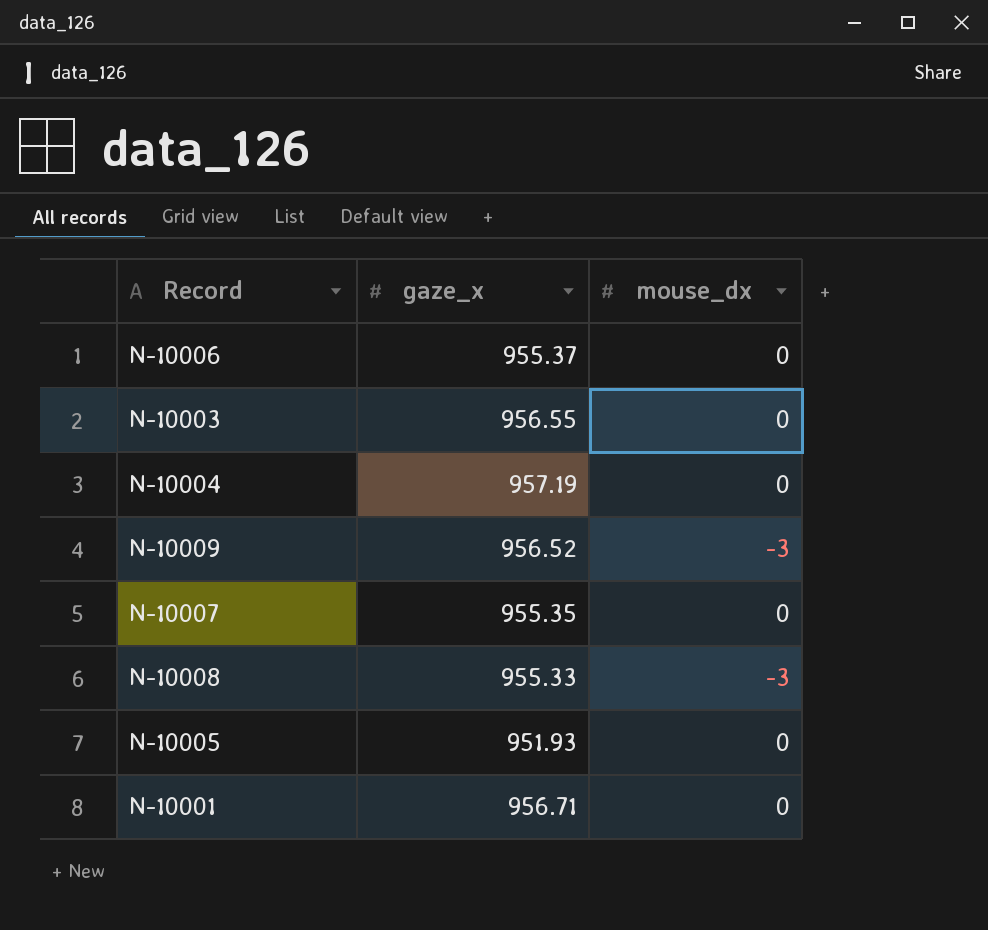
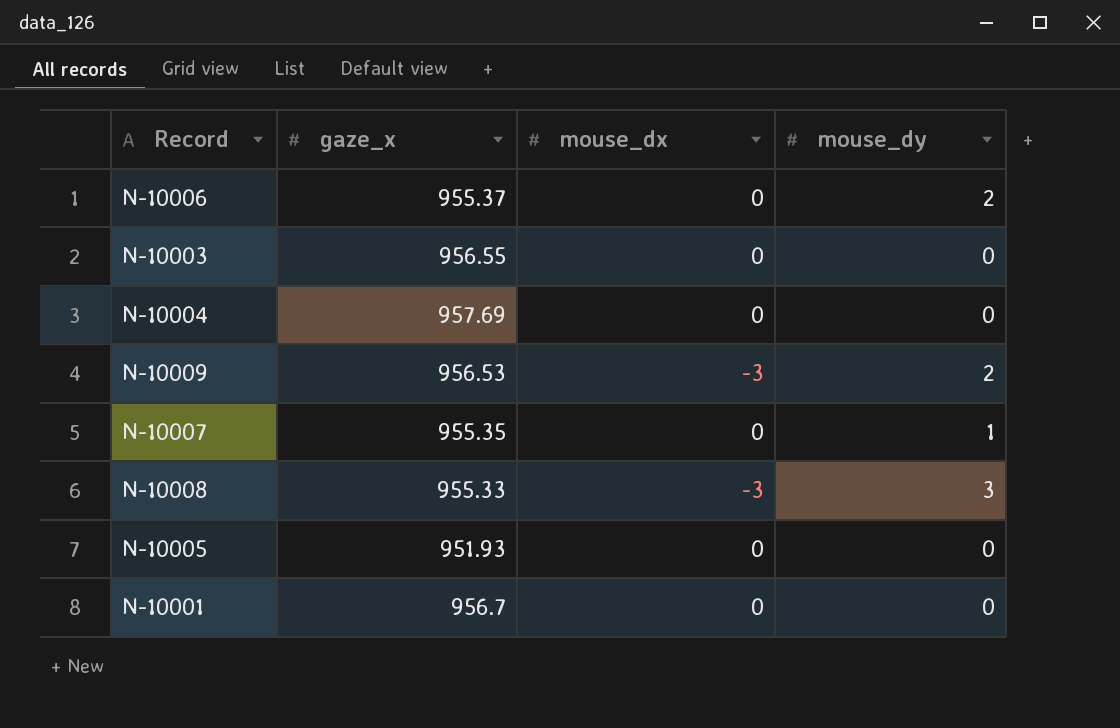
column mouse_dy | position: none -> 4
N-10004 | gaze_x: 957.19 -> 957.69
N-10009 | gaze_x: 956.52 -> 956.53
N-10001 | gaze_x: 956.71 -> 956.7

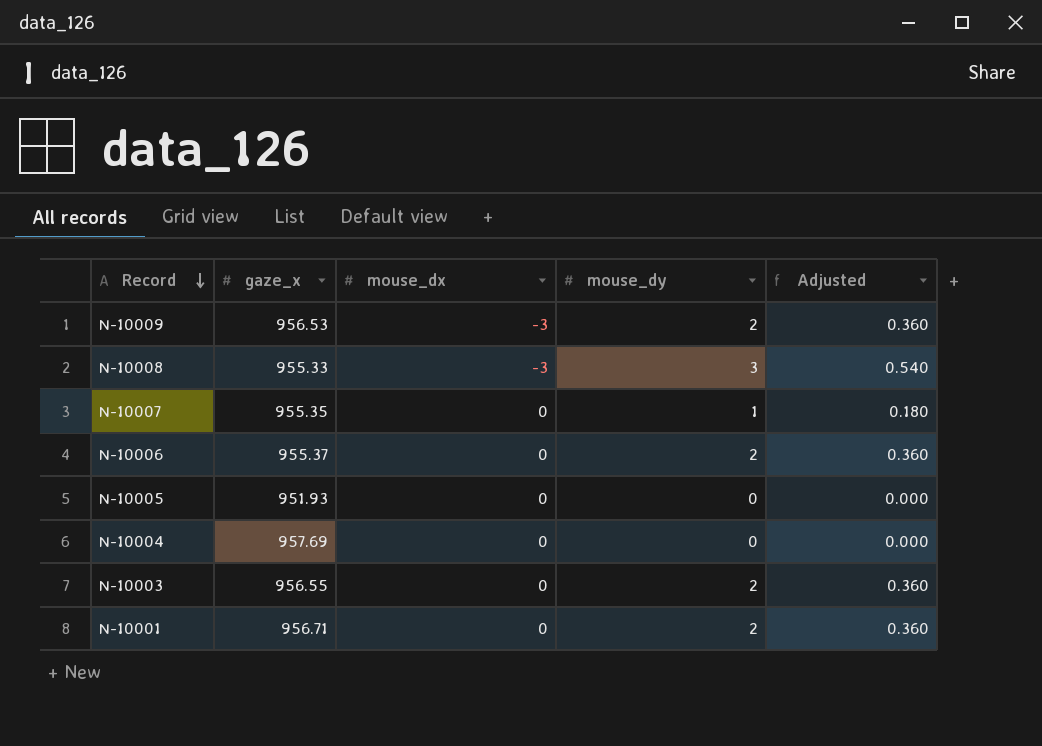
row order: none -> Record descending
column Adjusted | formula: none -> [mouse_dy] * 0.18
N-10003 | mouse_dy: 0 -> 2
N-10001 | gaze_x: 956.7 -> 956.71
N-10001 | mouse_dy: 0 -> 2

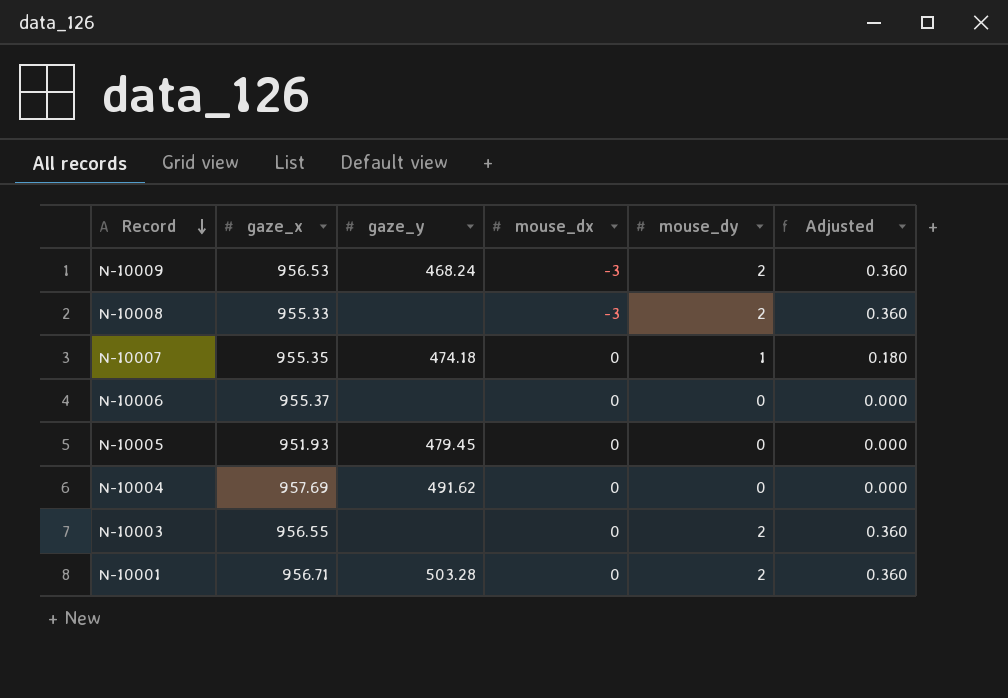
column gaze_y | position: none -> 3
N-10008 | mouse_dy: 3 -> 2
N-10008 | Adjusted: 0.540 -> 0.360
N-10006 | mouse_dy: 2 -> 0
N-10006 | Adjusted: 0.360 -> 0.000

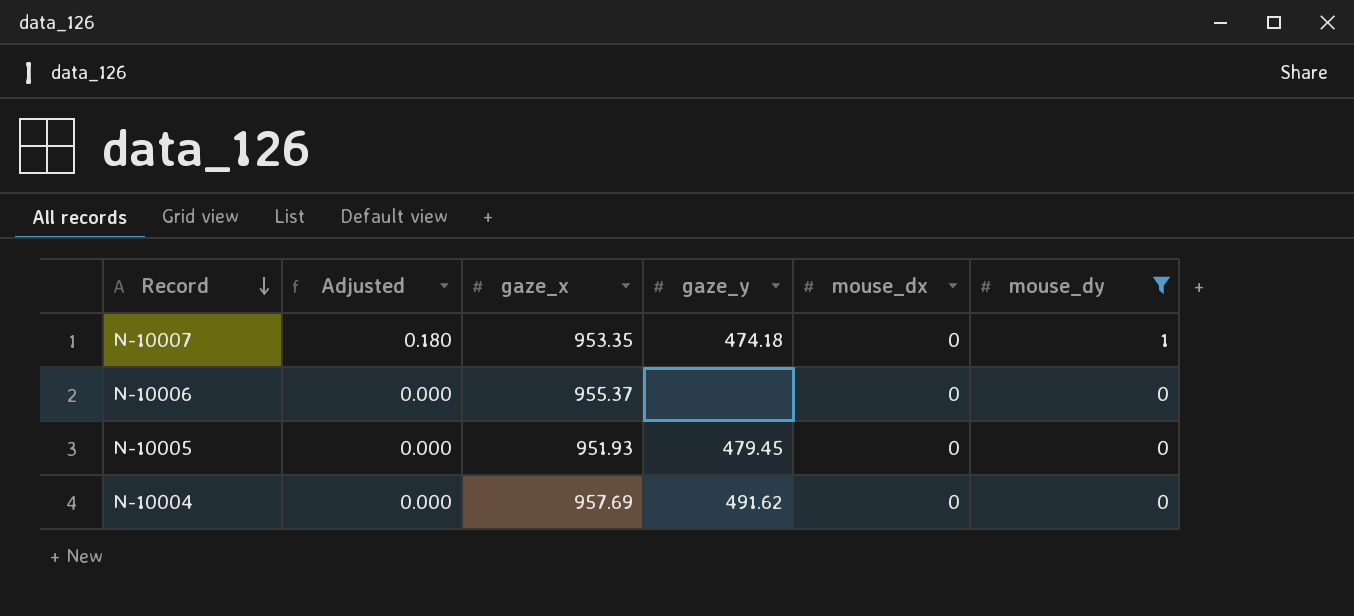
filter: none -> mouse_dy != 2
column Adjusted | position: 6 -> 2
N-10007 | gaze_x: 955.35 -> 953.35

